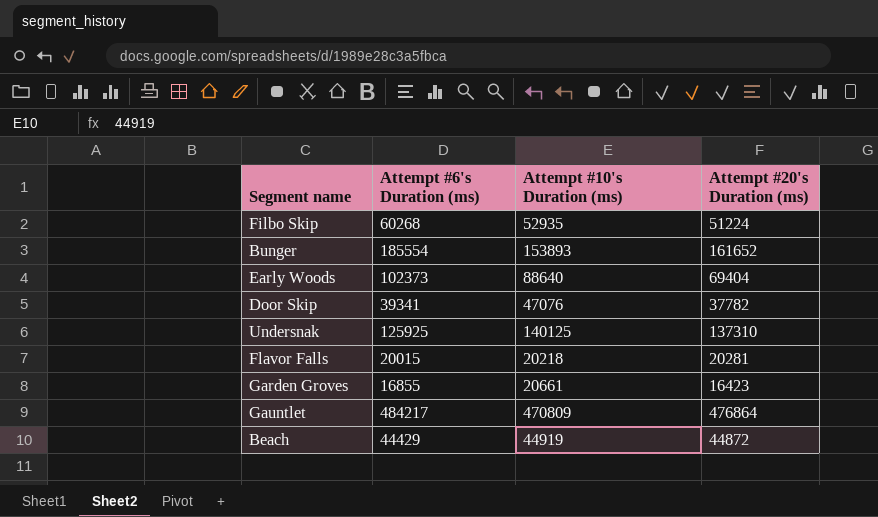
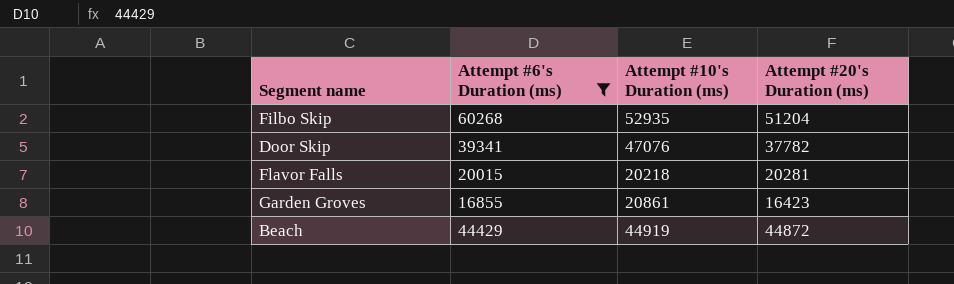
filter: none -> Attempt #6's Duration (ms) <= 60268
Filbo Skip | Attempt #20's Duration (ms): 51224 -> 51204
Garden Groves | Attempt #10's Duration (ms): 20661 -> 20861

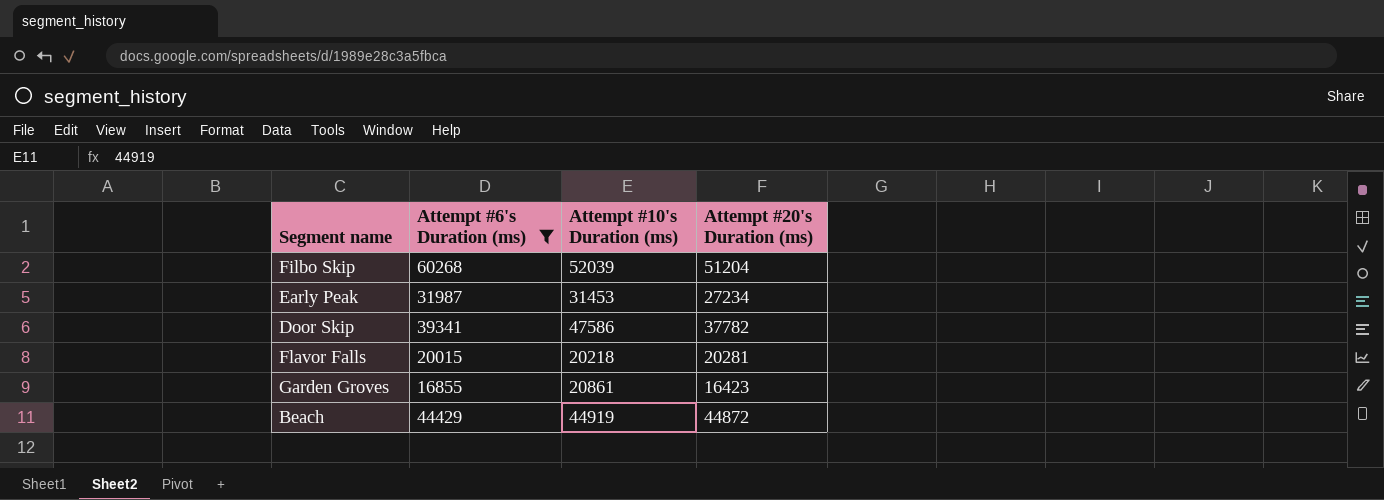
Filbo Skip | Attempt #10's Duration (ms): 52935 -> 52039
row Early Peak: none -> 31987 | 31453 | 27234
Door Skip | Attempt #10's Duration (ms): 47076 -> 47586

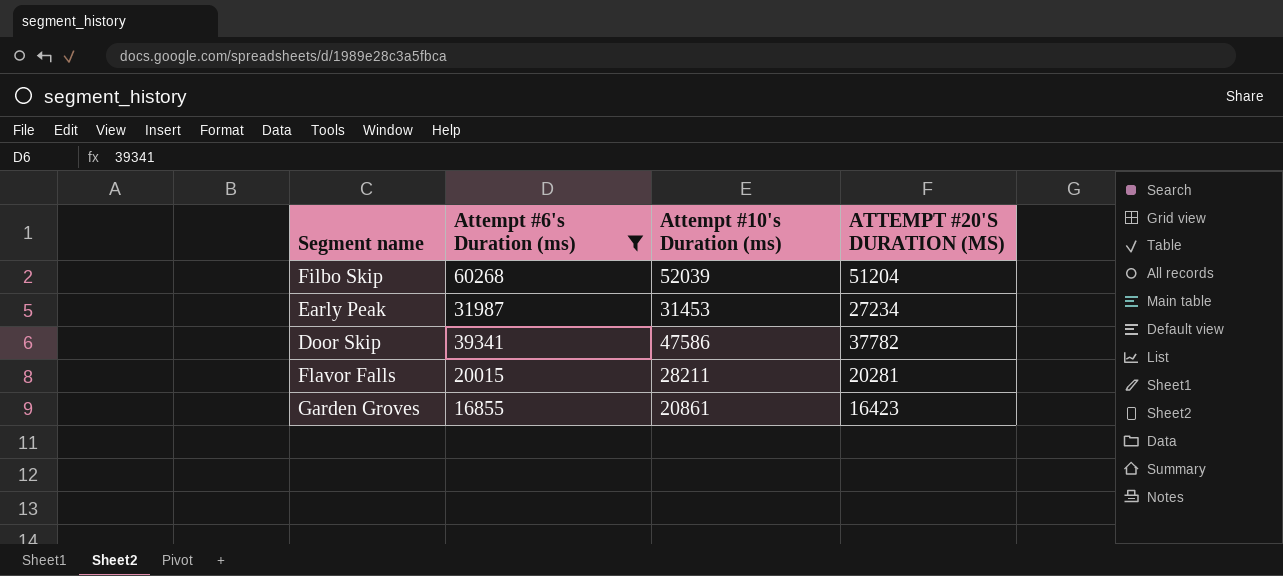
column name: Attempt #20's Duration (ms) -> ATTEMPT #20'S DURATION (MS)
row Beach: 44429 | 44919 | 44872 -> none
Flavor Falls | Attempt #10's Duration (ms): 20218 -> 28211

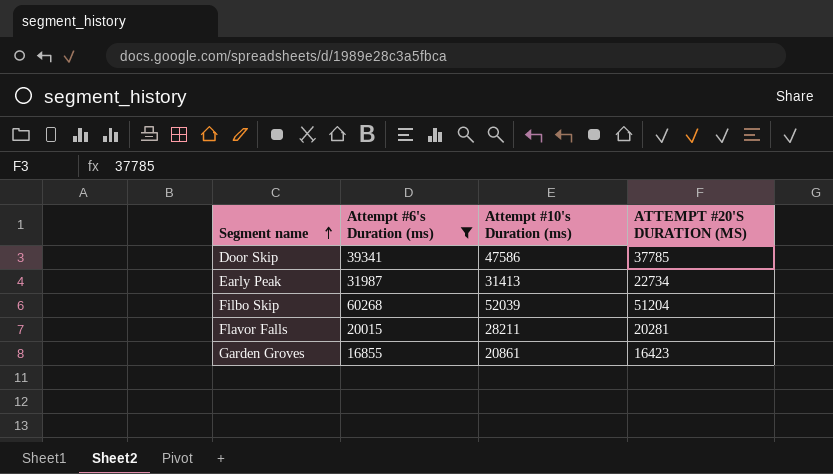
row order: none -> Segment name ascending
Door Skip | ATTEMPT #20'S DURATION (MS): 37782 -> 37785
Early Peak | Attempt #10's Duration (ms): 31453 -> 31413
Early Peak | ATTEMPT #20'S DURATION (MS): 27234 -> 22734

